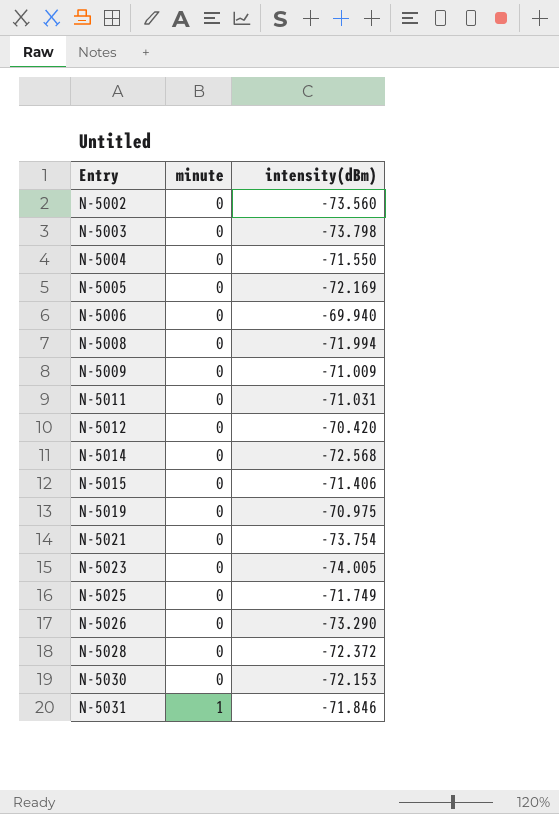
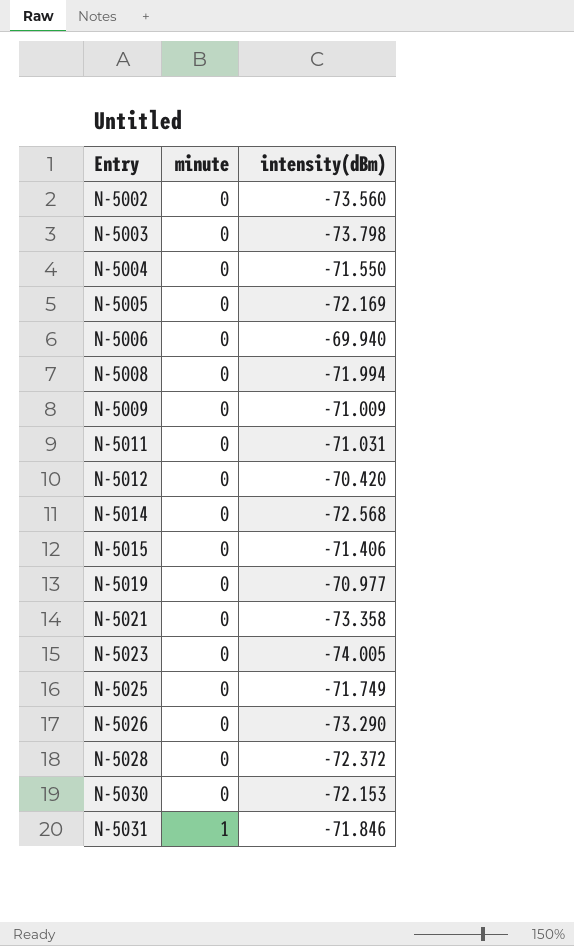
N-5019 | intensity(dBm): -70.975 -> -70.977
N-5021 | intensity(dBm): -73.754 -> -73.358

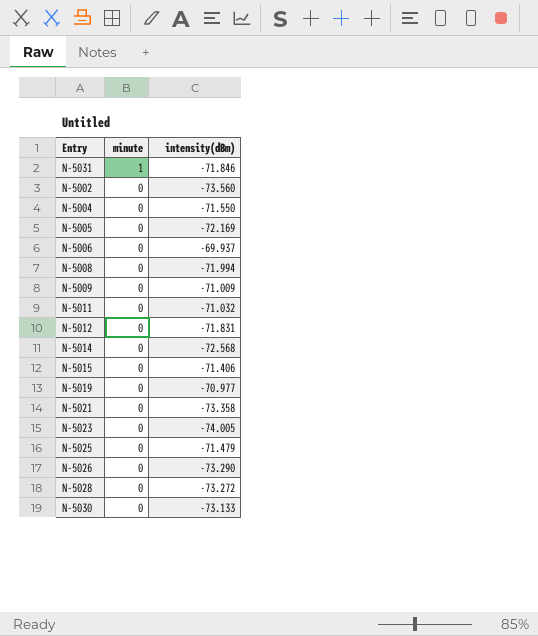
row order: Entry ascending -> minute descending
row N-5003: 0 | -73.798 -> none
N-5006 | intensity(dBm): -69.940 -> -69.937
N-5011 | intensity(dBm): -71.031 -> -71.032
N-5012 | intensity(dBm): -70.420 -> -71.831
N-5025 | intensity(dBm): -71.749 -> -71.479
N-5028 | intensity(dBm): -72.372 -> -73.272
N-5030 | intensity(dBm): -72.153 -> -73.133

